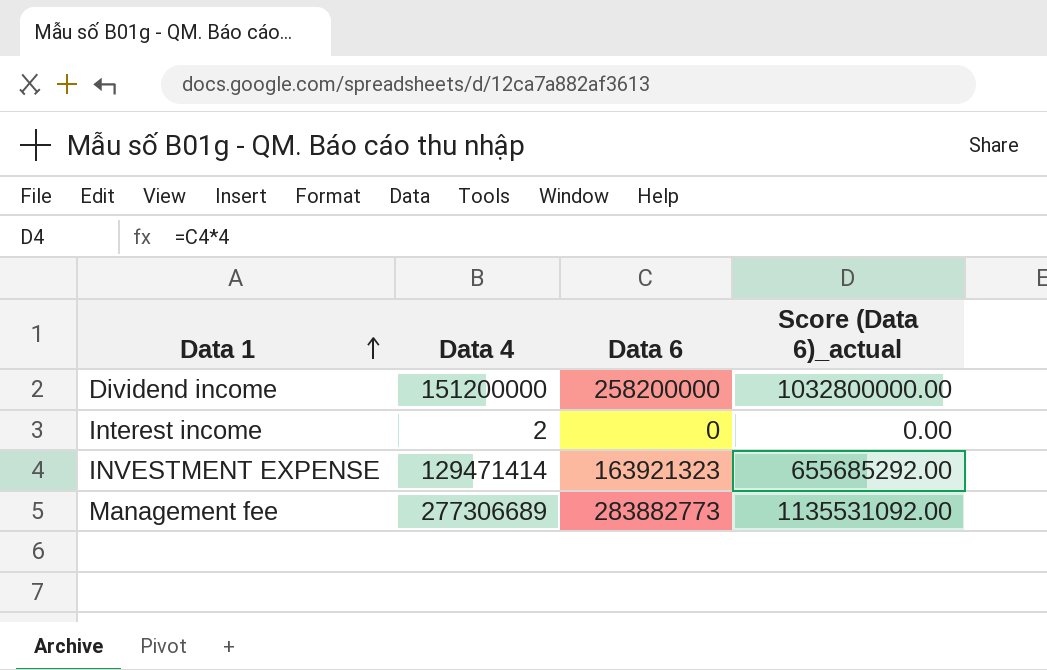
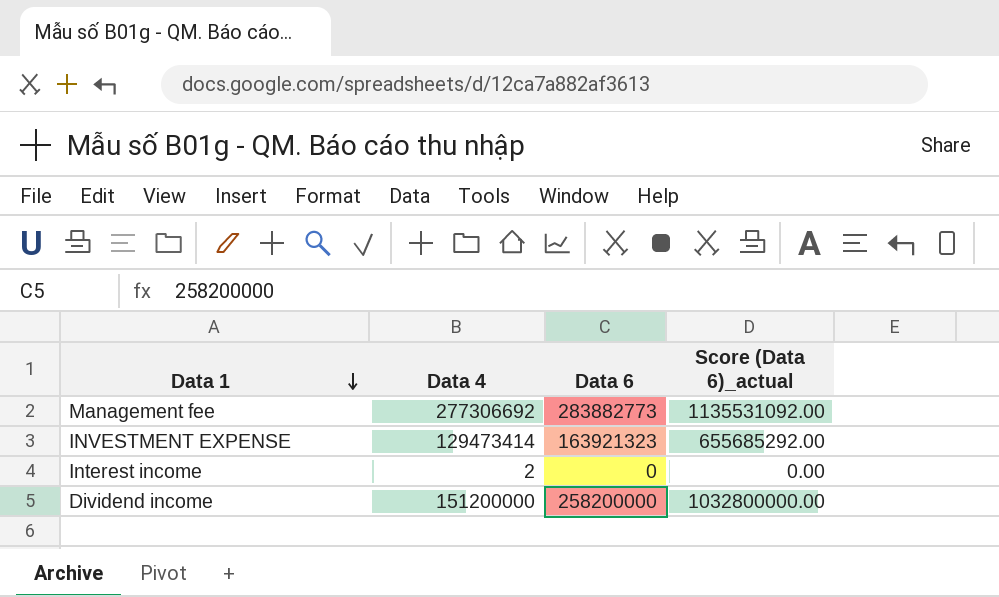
row order: Data 1 ascending -> Data 1 descending
Management fee | Data 4: 277306689 -> 277306692
INVESTMENT EXPENSE | Data 4: 129471414 -> 129473414

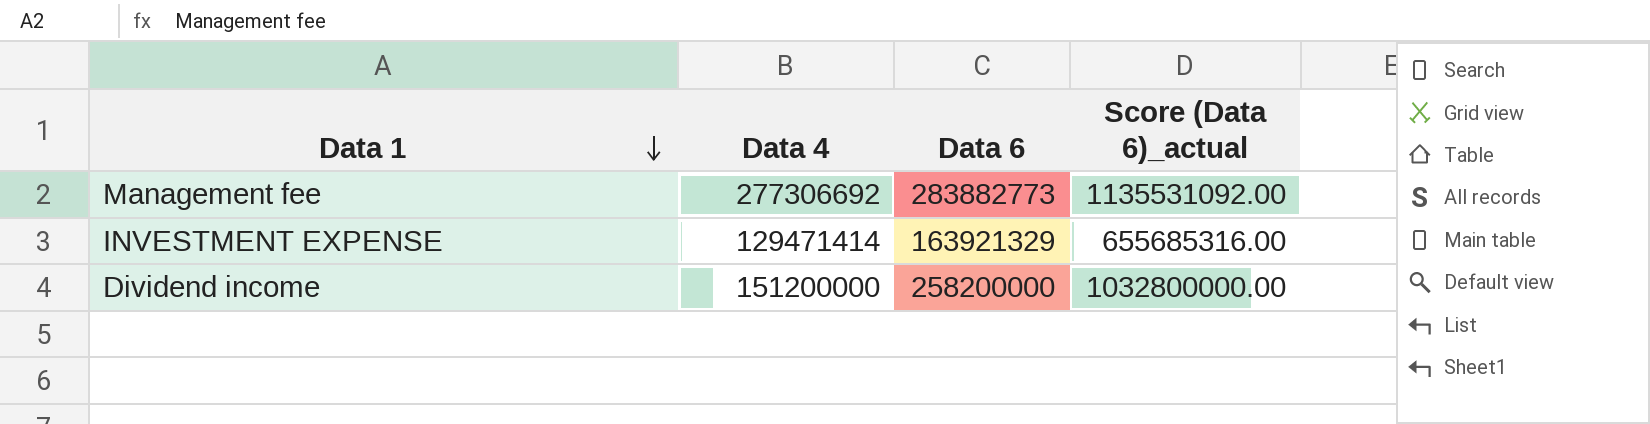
row Interest income: 2 | 0 | 0.00 -> none
INVESTMENT EXPENSE | Data 4: 129473414 -> 129471414
INVESTMENT EXPENSE | Data 6: 163921323 -> 163921329
INVESTMENT EXPENSE | Score (Data 6)_actual: 655685292.00 -> 655685316.00

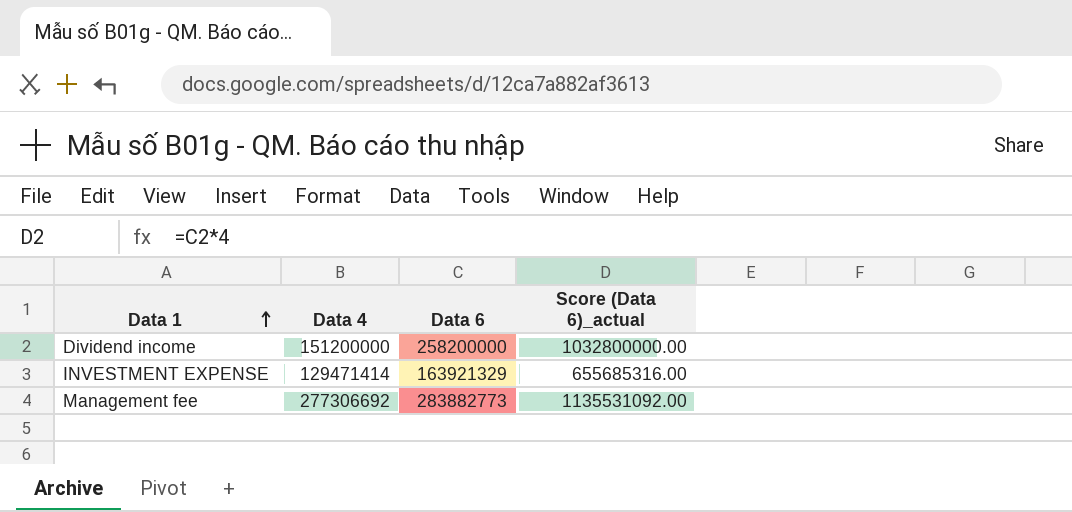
row order: Data 1 descending -> Data 1 ascending

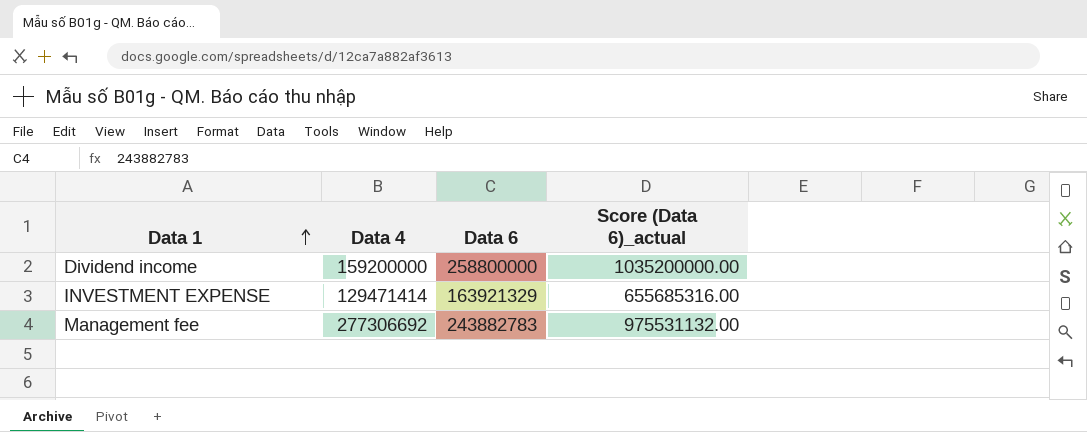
Dividend income | Data 4: 151200000 -> 159200000
Dividend income | Data 6: 258200000 -> 258800000
Dividend income | Score (Data 6)_actual: 1032800000.00 -> 1035200000.00
Management fee | Data 6: 283882773 -> 243882783
Management fee | Score (Data 6)_actual: 1135531092.00 -> 975531132.00

